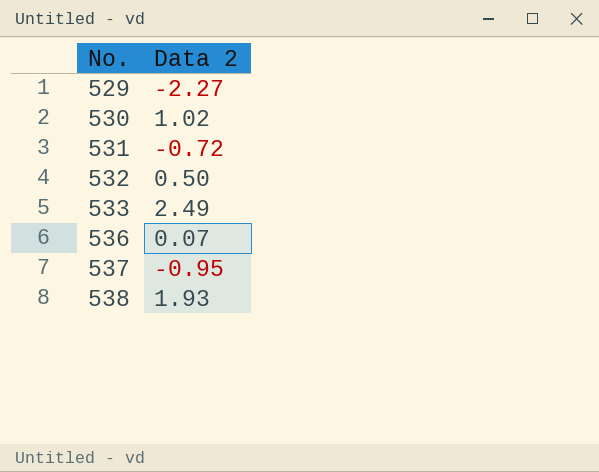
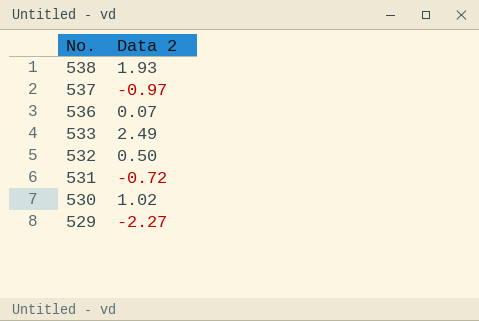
row order: No. ascending -> No. descending
537 | Data 2: -0.95 -> -0.97

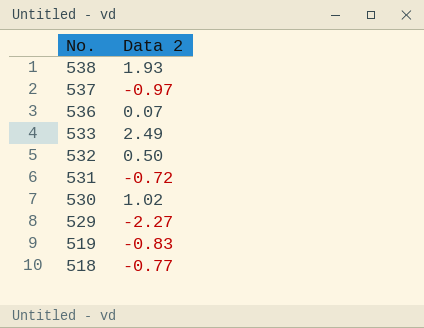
row 519: none -> -0.83
row 518: none -> -0.77

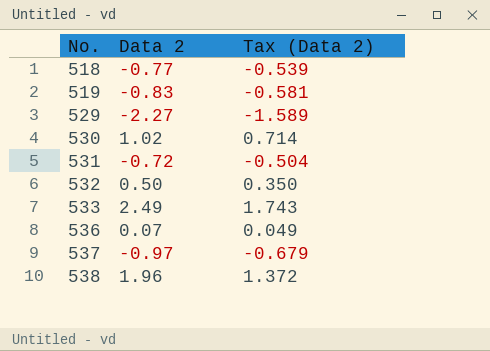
row order: No. descending -> No. ascending
column Tax (Data 2) | formula: none -> [Data 2] * 0.7
538 | Data 2: 1.93 -> 1.96

